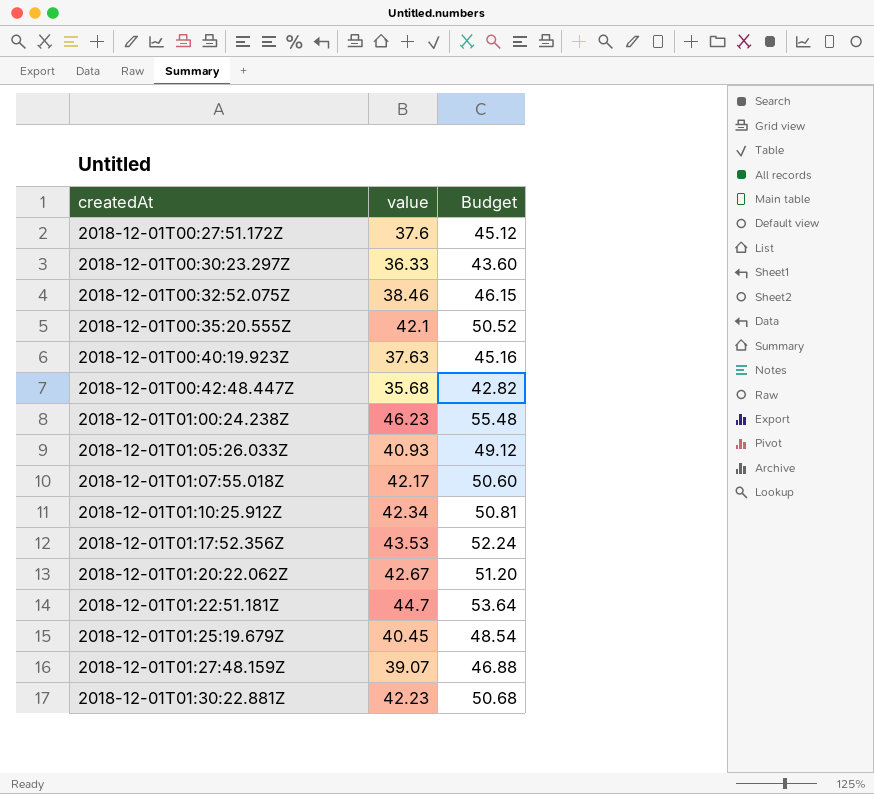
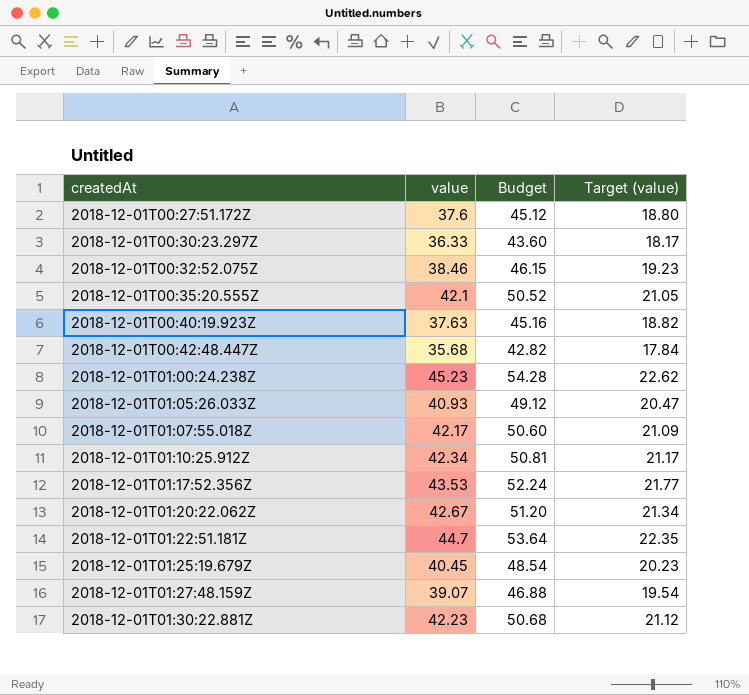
column Target (value) | formula: none -> [value] * 0.5
2018-12-01T01:00:24.238Z | value: 46.23 -> 45.23
2018-12-01T01:00:24.238Z | Budget: 55.48 -> 54.28

